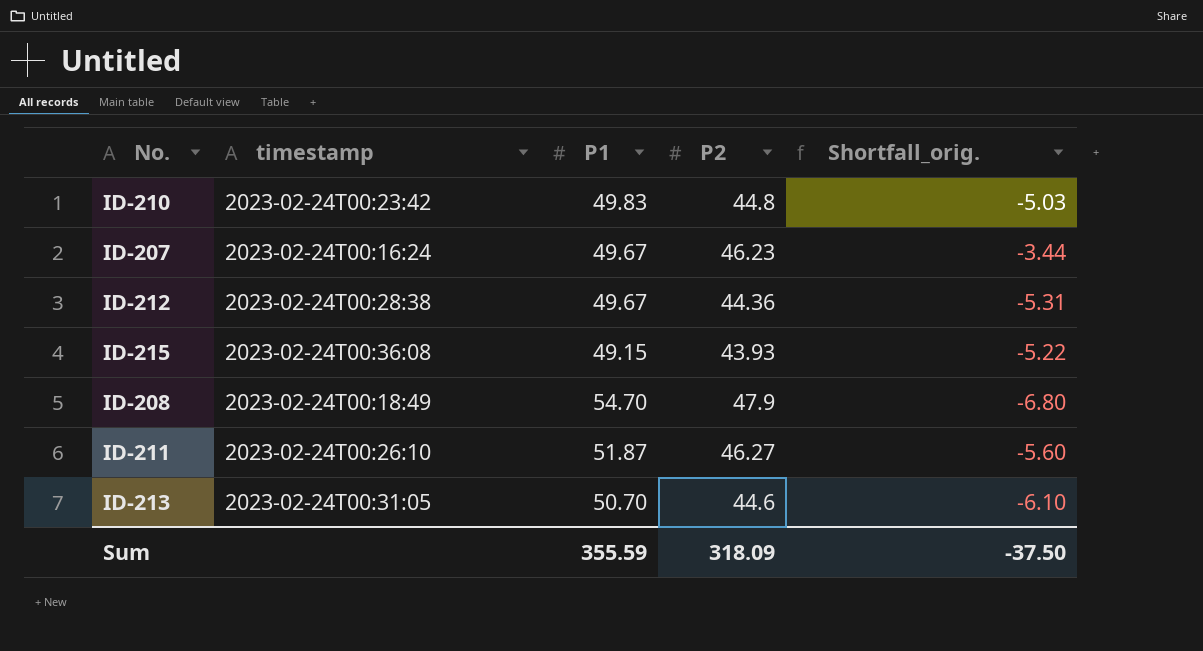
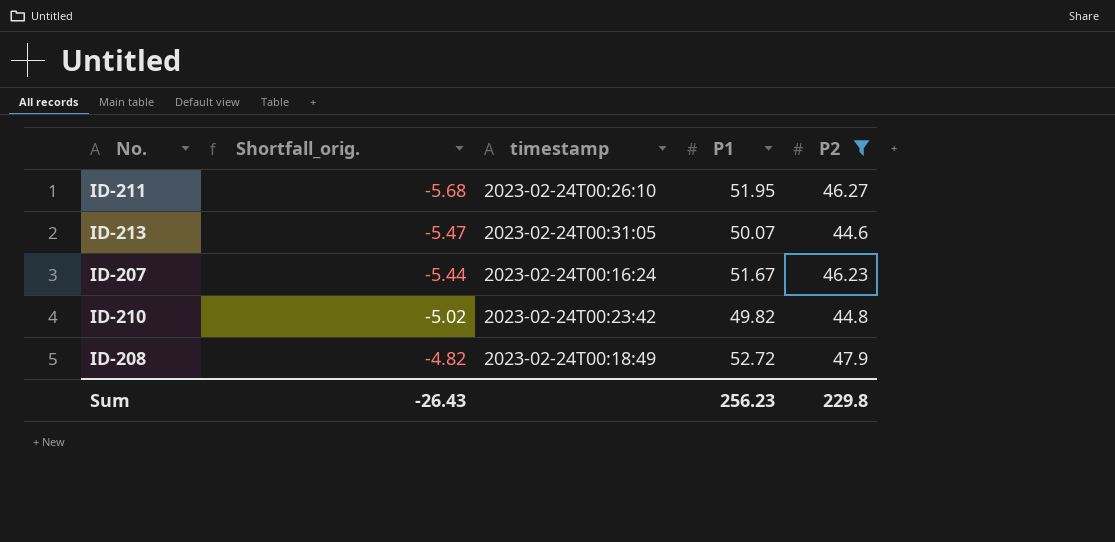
filter: none -> P2 >= 44.6
row order: none -> Shortfall_orig. ascending
column Shortfall_orig. | position: 5 -> 2
ID-211 | Shortfall_orig.: -5.60 -> -5.68
ID-211 | P1: 51.87 -> 51.95
ID-213 | Shortfall_orig.: -6.10 -> -5.47
ID-213 | P1: 50.70 -> 50.07
ID-207 | Shortfall_orig.: -3.44 -> -5.44
ID-207 | P1: 49.67 -> 51.67
ID-210 | Shortfall_orig.: -5.03 -> -5.02
ID-210 | P1: 49.83 -> 49.82
ID-208 | Shortfall_orig.: -6.80 -> -4.82
ID-208 | P1: 54.70 -> 52.72
Sum | Shortfall_orig.: -37.50 -> -26.43
Sum | P1: 355.59 -> 256.23
Sum | P2: 318.09 -> 229.8

